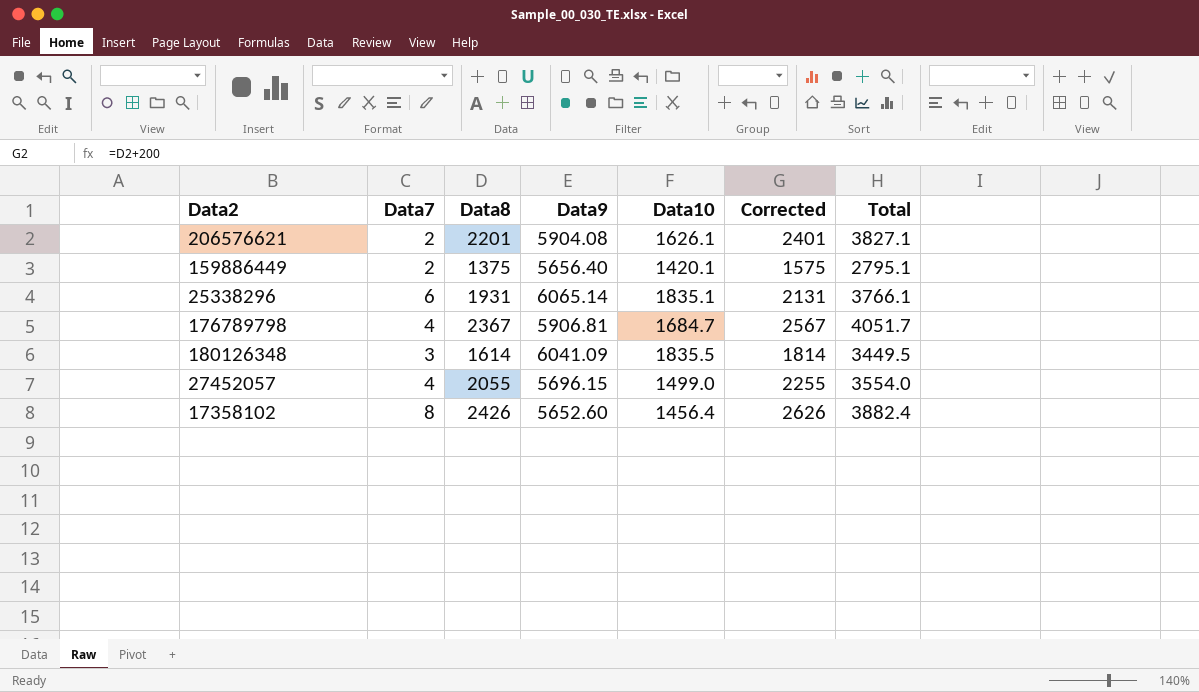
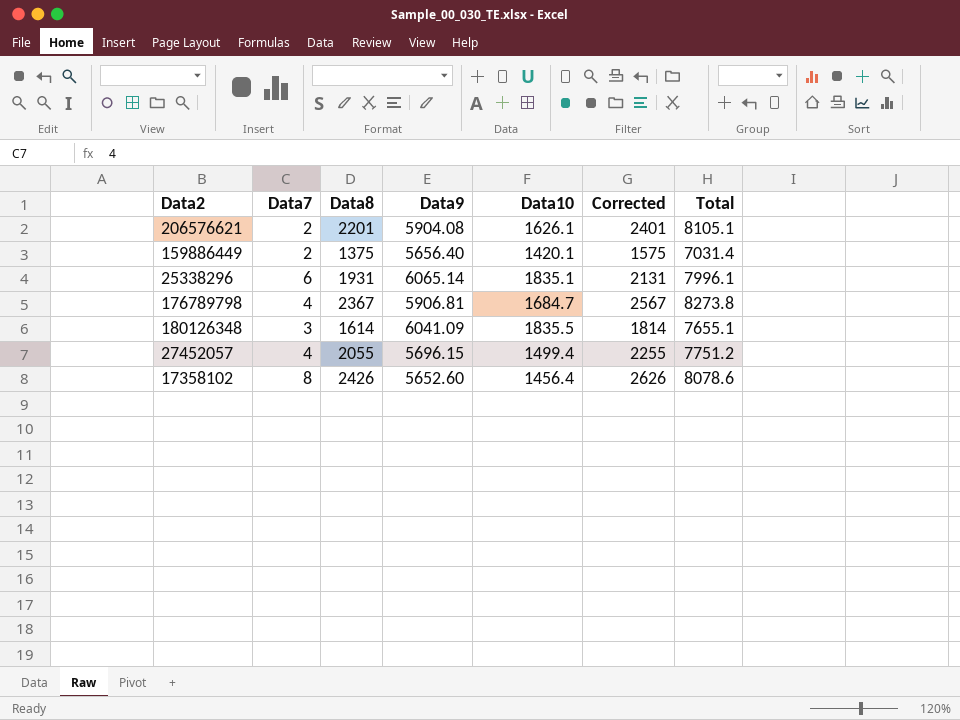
column Total | formula: [Data8] + [Data10] -> [Data8] + [Data9]
27452057 | Data10: 1499.0 -> 1499.4

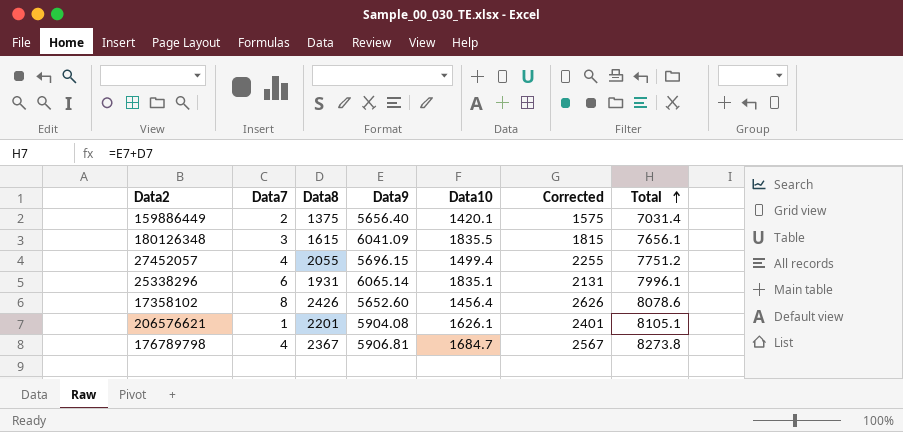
row order: none -> Total ascending
180126348 | Data8: 1614 -> 1615
180126348 | Corrected: 1814 -> 1815
180126348 | Total: 7655.1 -> 7656.1
206576621 | Data7: 2 -> 1

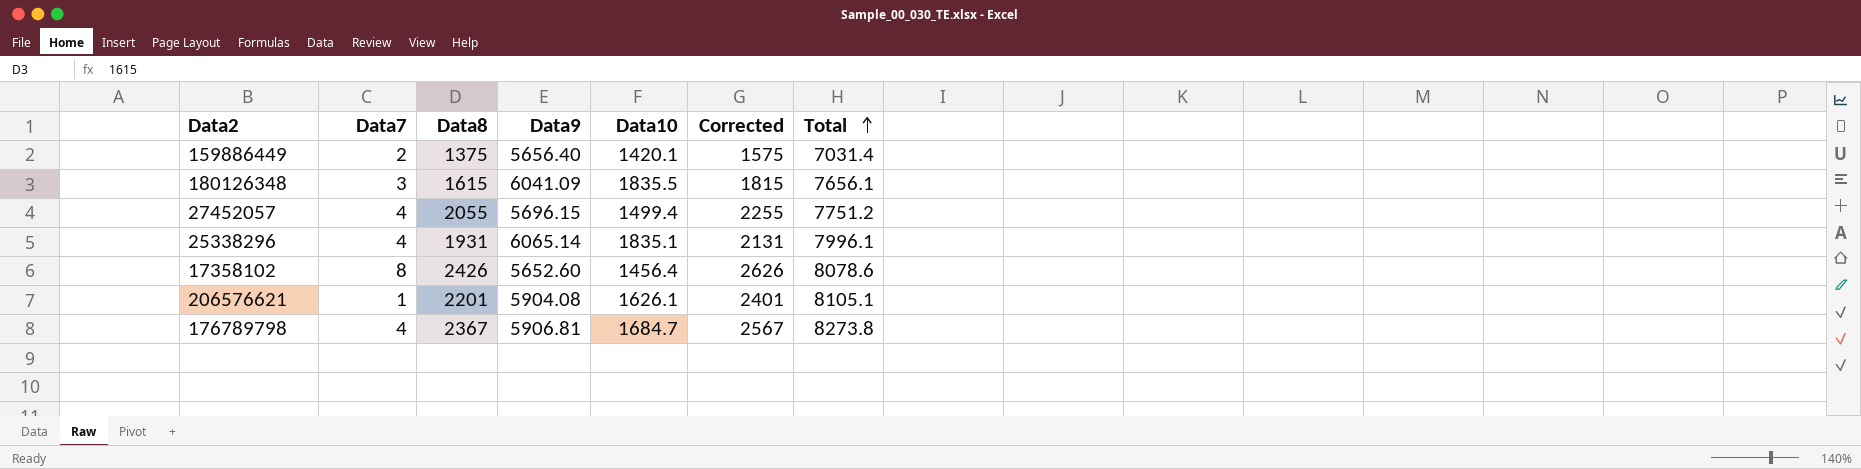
25338296 | Data7: 6 -> 4

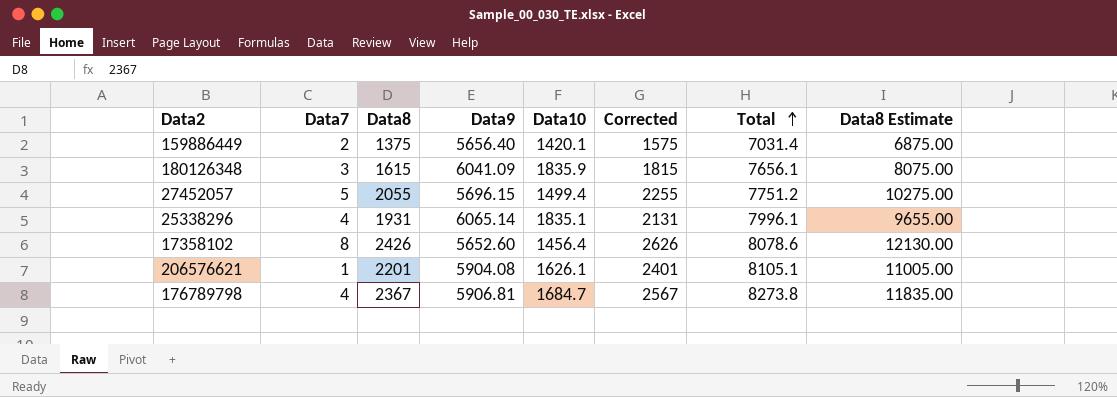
column Data8 Estimate | formula: none -> [Data8] * 5
180126348 | Data10: 1835.5 -> 1835.9
27452057 | Data7: 4 -> 5

